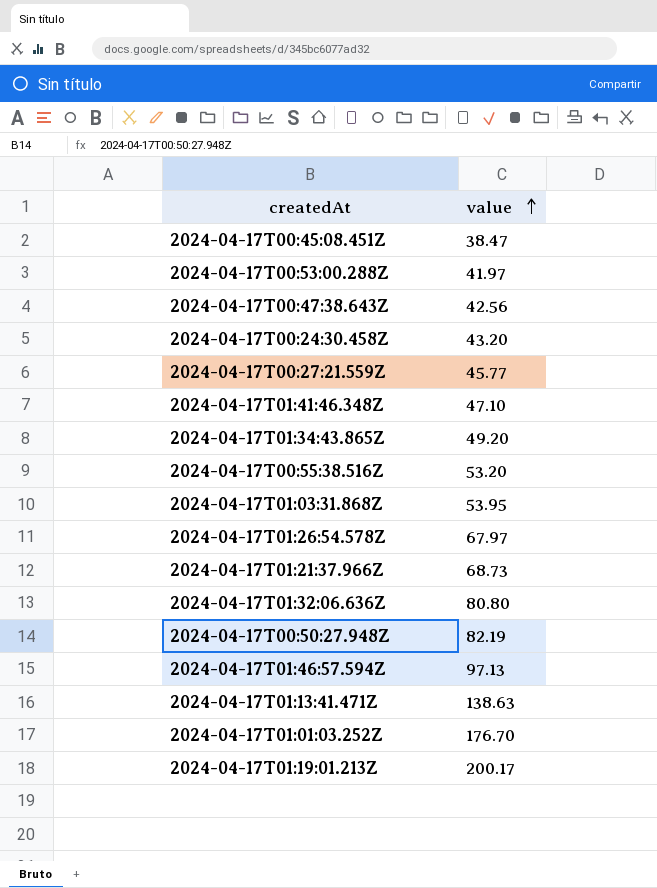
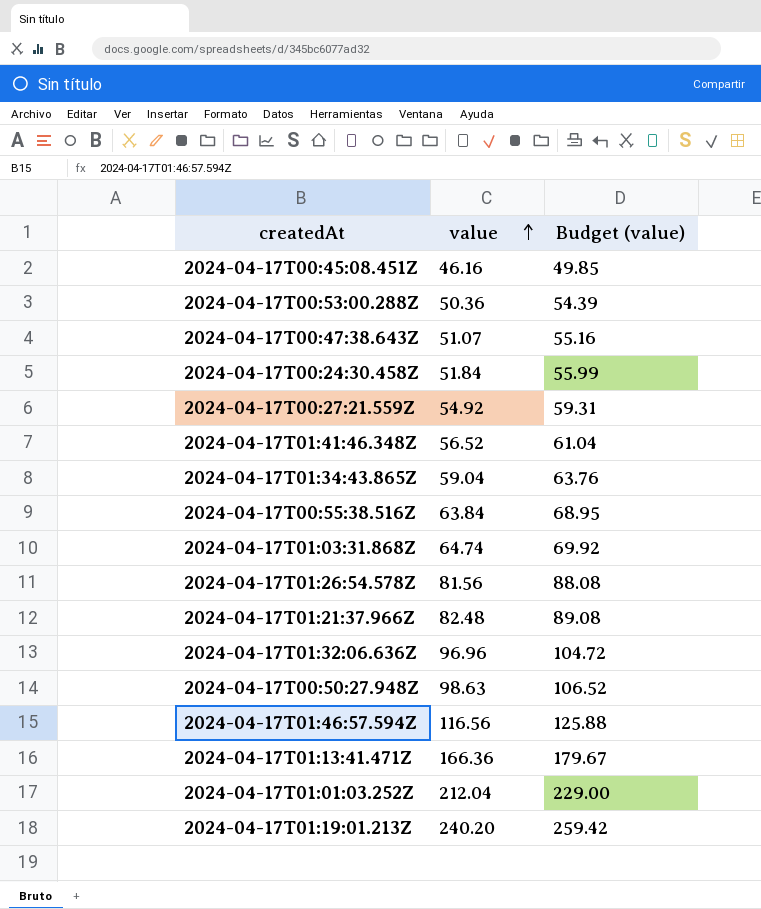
column Budget (value) | formula: none -> [value] * 1.08
2024-04-17T00:45:08.451Z | value: 38.47 -> 46.16
2024-04-17T00:53:00.288Z | value: 41.97 -> 50.36
2024-04-17T00:47:38.643Z | value: 42.56 -> 51.07
2024-04-17T00:24:30.458Z | value: 43.20 -> 51.84
2024-04-17T00:27:21.559Z | value: 45.77 -> 54.92
2024-04-17T01:41:46.348Z | value: 47.10 -> 56.52
2024-04-17T01:34:43.865Z | value: 49.20 -> 59.04
2024-04-17T00:55:38.516Z | value: 53.20 -> 63.84
2024-04-17T01:03:31.868Z | value: 53.95 -> 64.74
2024-04-17T01:26:54.578Z | value: 67.97 -> 81.56
2024-04-17T01:21:37.966Z | value: 68.73 -> 82.48
2024-04-17T01:32:06.636Z | value: 80.80 -> 96.96
2024-04-17T00:50:27.948Z | value: 82.19 -> 98.63
2024-04-17T01:46:57.594Z | value: 97.13 -> 116.56
2024-04-17T01:13:41.471Z | value: 138.63 -> 166.36
2024-04-17T01:01:03.252Z | value: 176.70 -> 212.04
2024-04-17T01:19:01.213Z | value: 200.17 -> 240.20

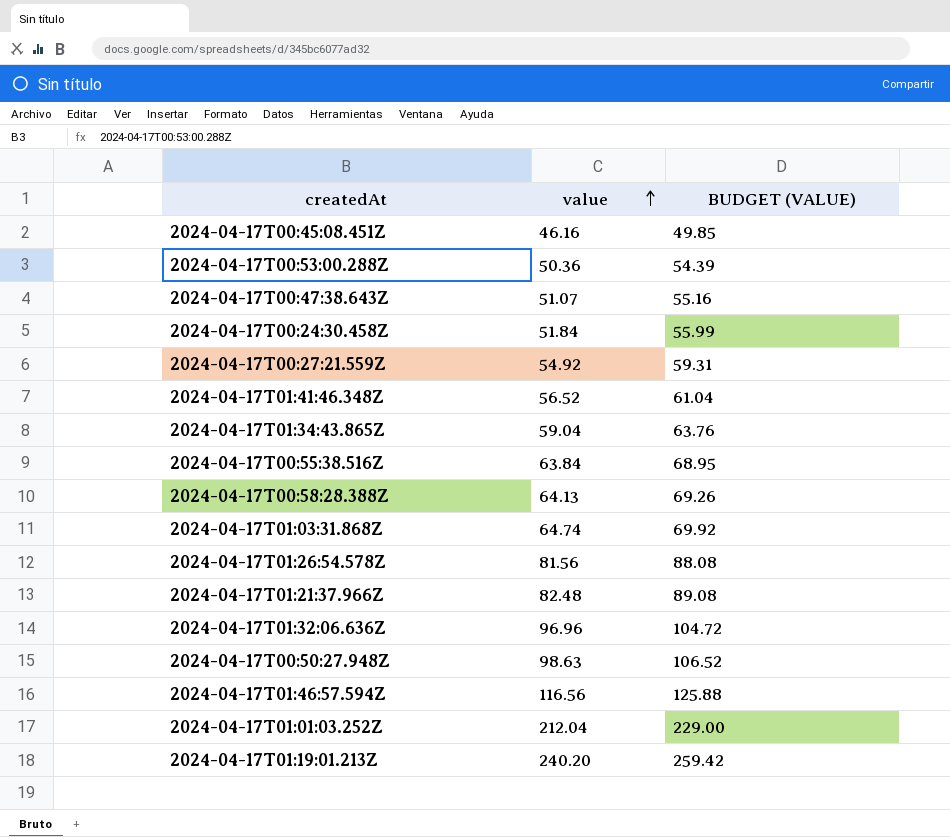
column name: Budget (value) -> BUDGET (VALUE)
row 2024-04-17T01:13:41.471Z: 166.36 | 179.67 -> none
row 2024-04-17T00:58:28.388Z: none -> 64.13 | 69.26

